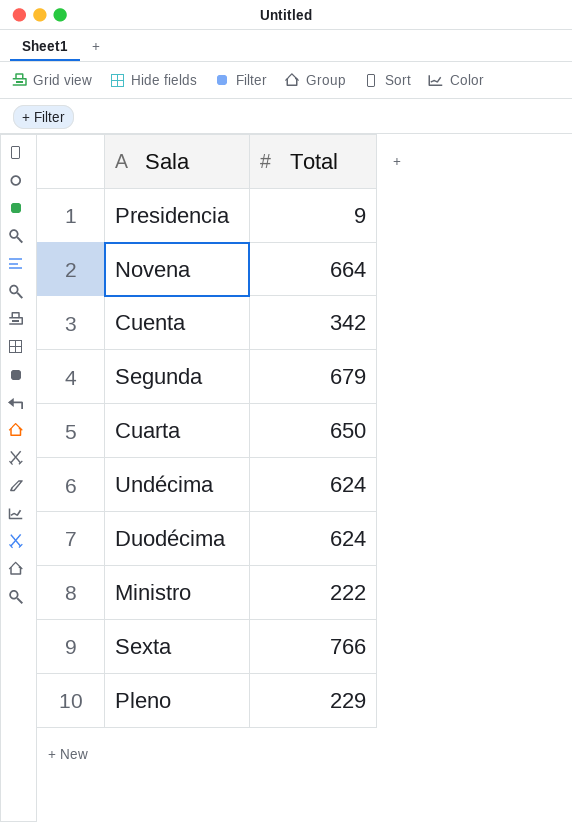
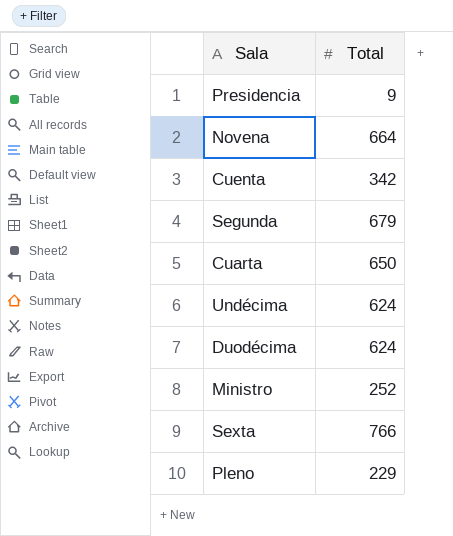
Ministro | Total: 222 -> 252

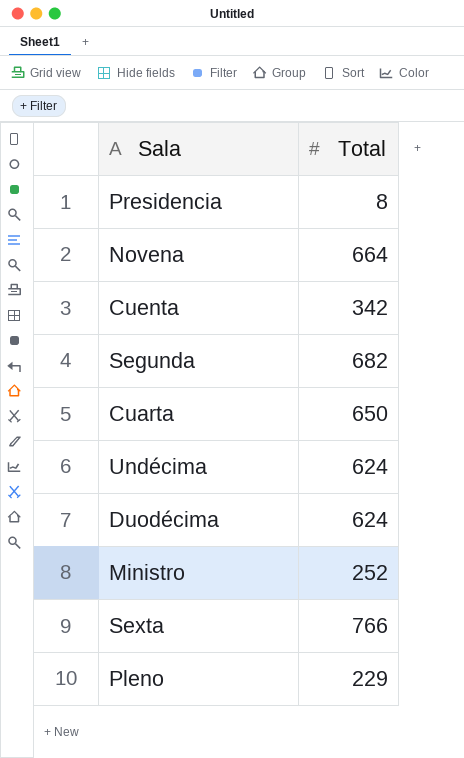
Presidencia | Total: 9 -> 8
Segunda | Total: 679 -> 682

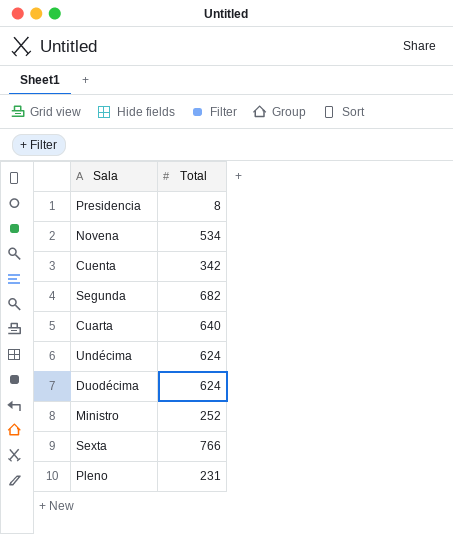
Novena | Total: 664 -> 534
Cuarta | Total: 650 -> 640
Pleno | Total: 229 -> 231

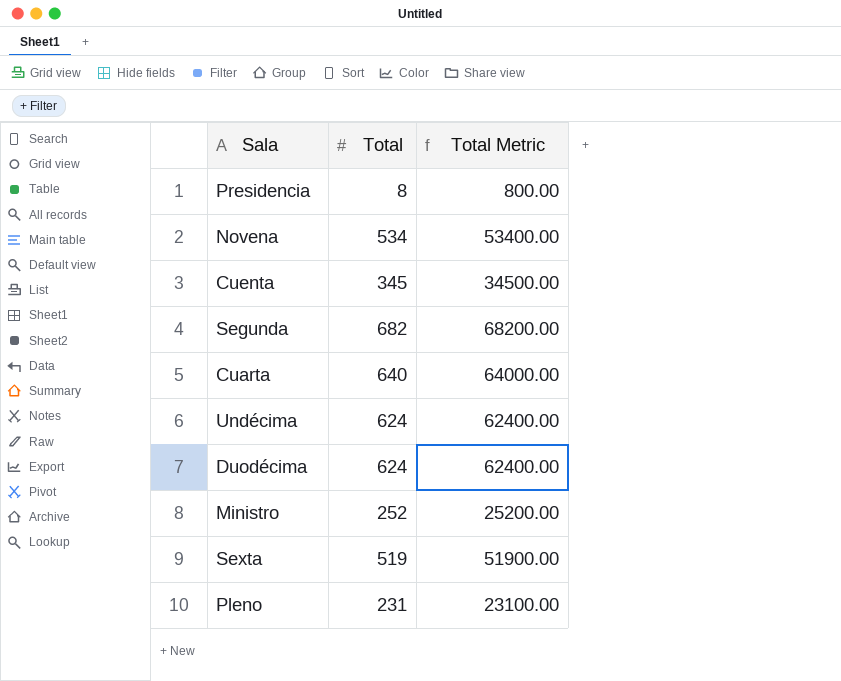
column Total Metric | formula: none -> [Total] * 100
Cuenta | Total: 342 -> 345
Sexta | Total: 766 -> 519

